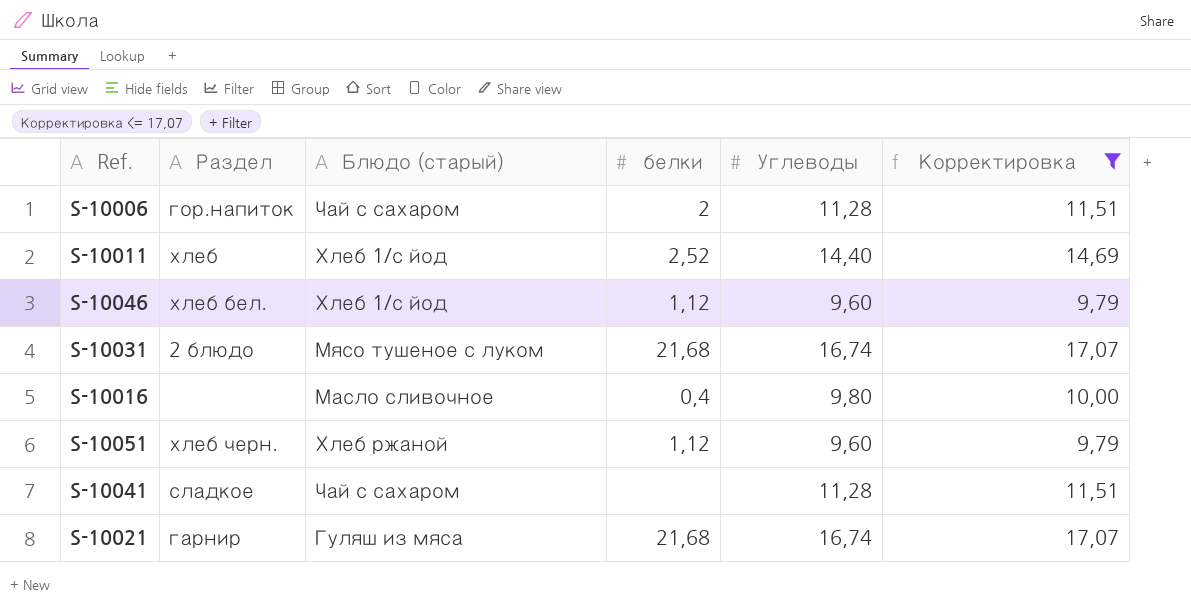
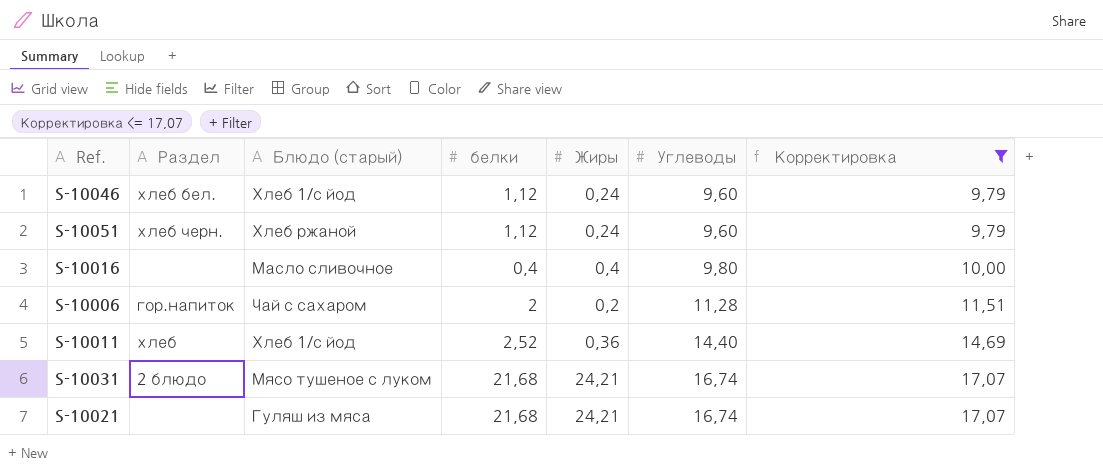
row order: none -> Углеводы ascending
column Жиры | position: none -> 5
row S-10041: сладкое | Чай с сахаром | none | 11,28 | 11,51 -> none
S-10021 | Раздел: гарнир -> none

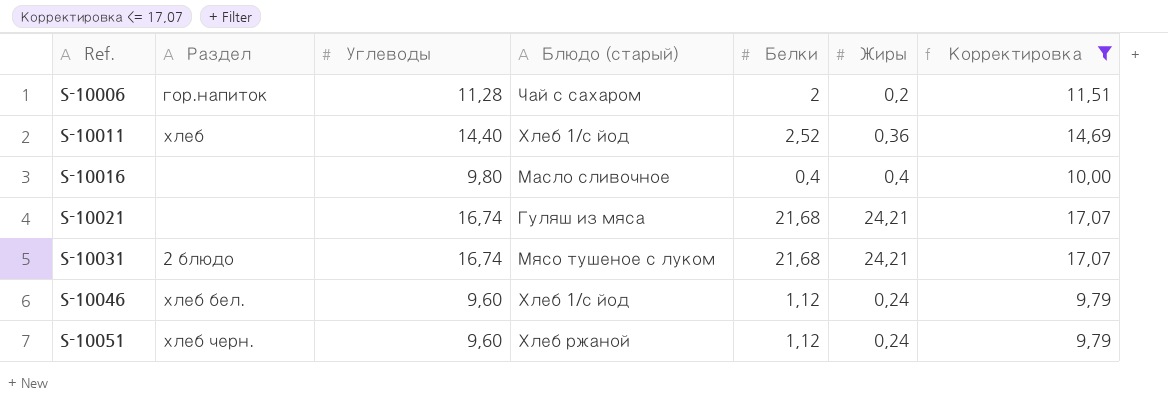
row order: Углеводы ascending -> Ref. ascending
column Углеводы | position: 6 -> 3
column name: белки -> Белки

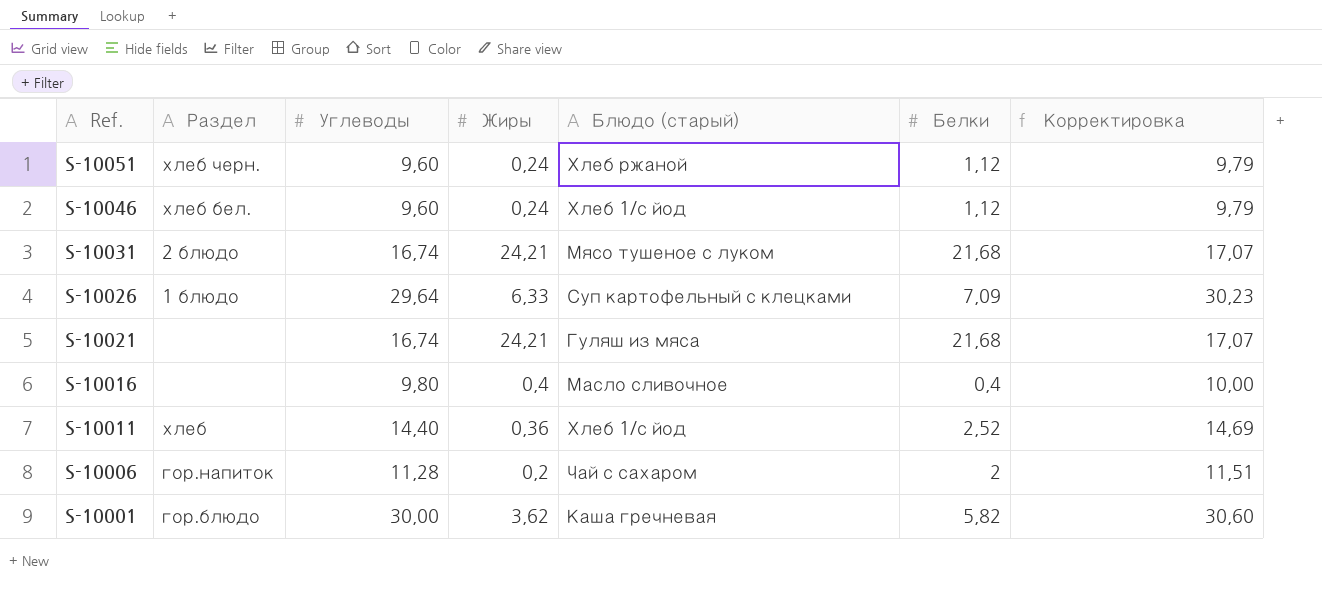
filter: Корректировка <= 17,07 -> none
row order: Ref. ascending -> Ref. descending
column Жиры | position: 6 -> 4

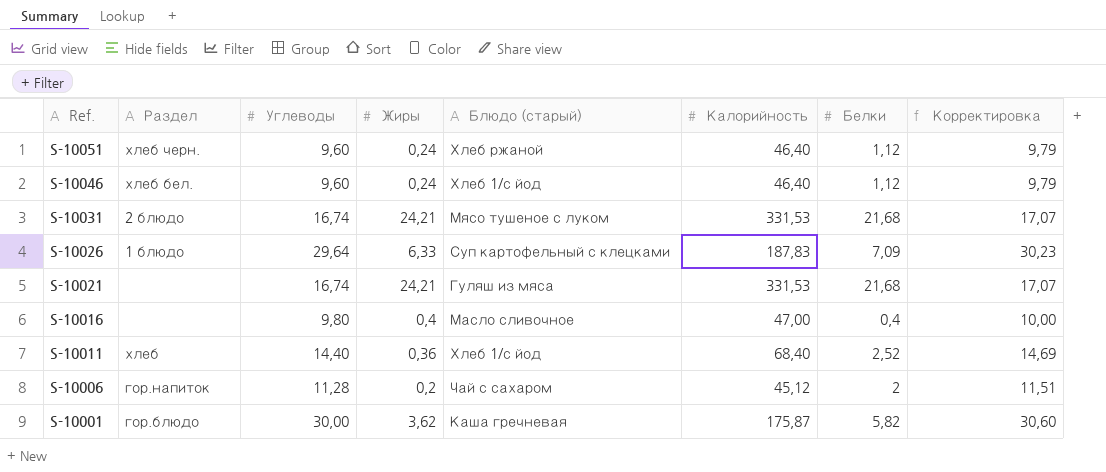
column Калорийность | position: none -> 6

